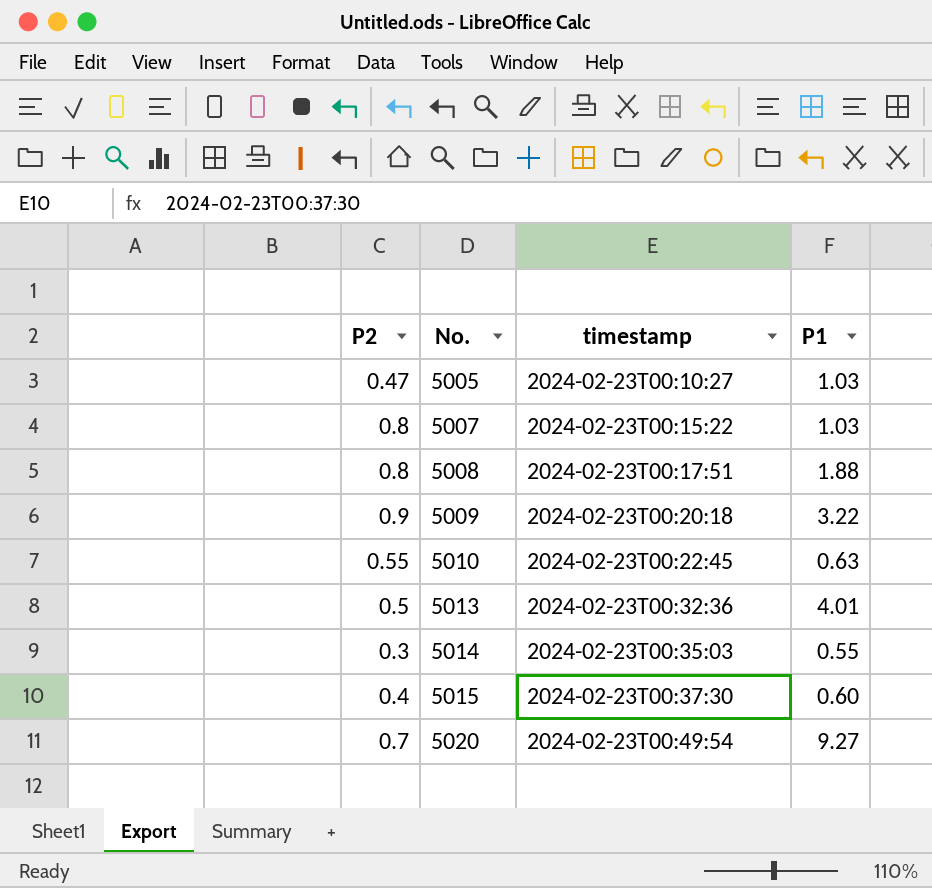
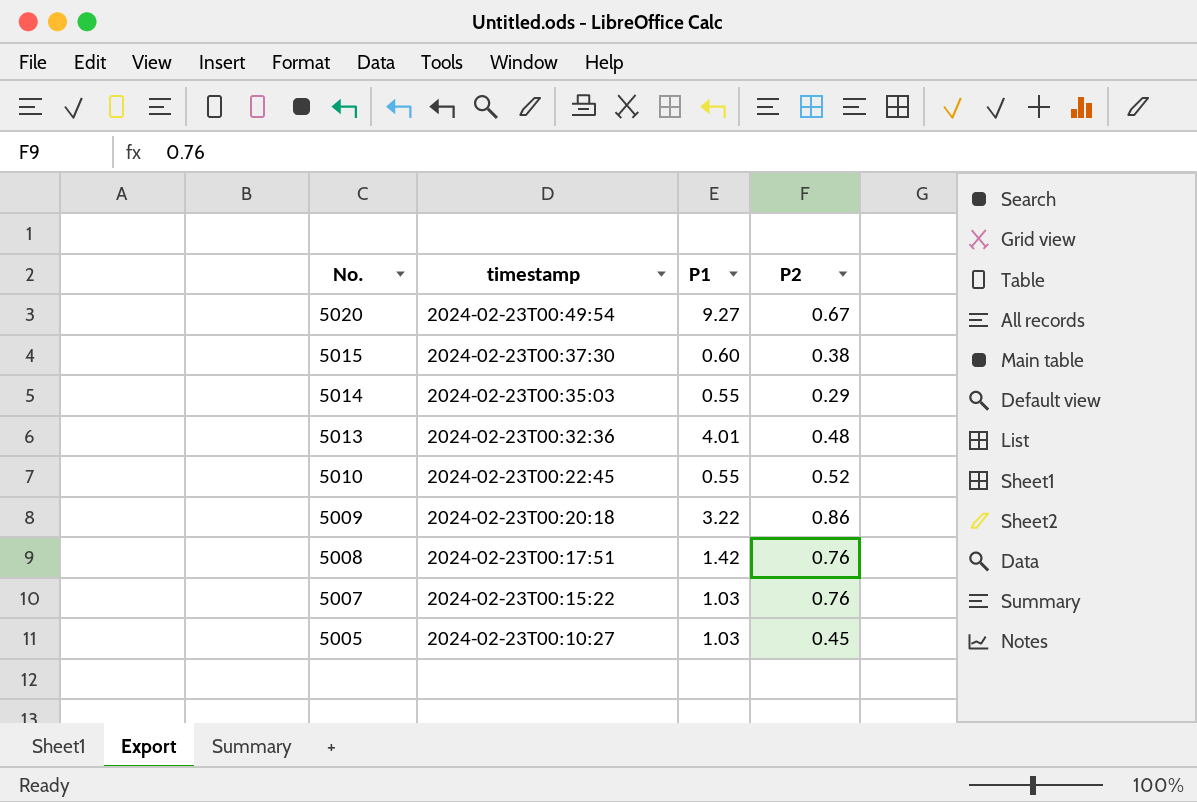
row order: No. ascending -> No. descending
column P2 | position: 1 -> 4
5020 | P2: 0.7 -> 0.67
5015 | P2: 0.4 -> 0.38
5014 | P2: 0.3 -> 0.29
5013 | P2: 0.5 -> 0.48
5010 | P1: 0.63 -> 0.55
5010 | P2: 0.55 -> 0.52
5009 | P2: 0.9 -> 0.86
5008 | P1: 1.88 -> 1.42
5008 | P2: 0.8 -> 0.76
5007 | P2: 0.8 -> 0.76
5005 | P2: 0.47 -> 0.45

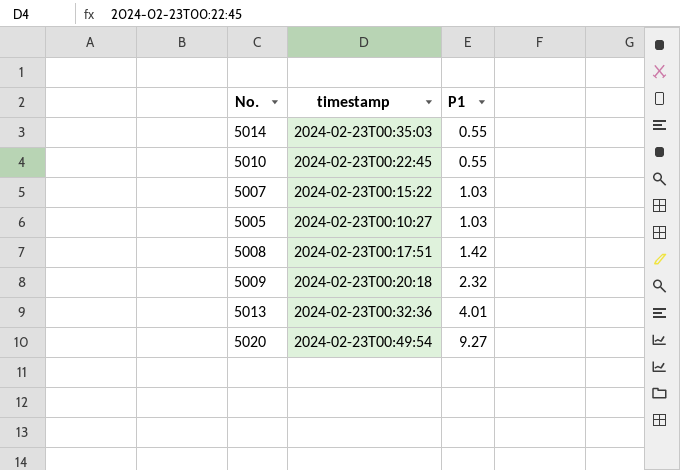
row order: No. descending -> P1 ascending
column P2 | position: 4 -> none
row 5015: 2024-02-23T00:37:30 | 0.60 | 0.38 -> none
5009 | P1: 3.22 -> 2.32

